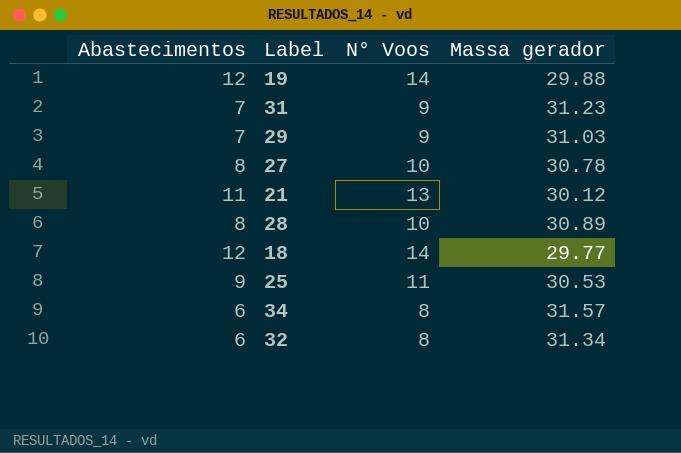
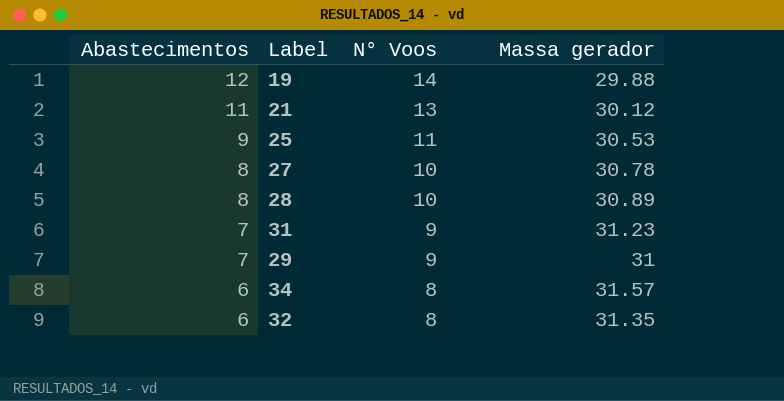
row order: none -> Abastecimentos descending
row 18: 12 | 14 | 29.77 -> none
29 | Massa gerador: 31.03 -> 31
32 | Massa gerador: 31.34 -> 31.35

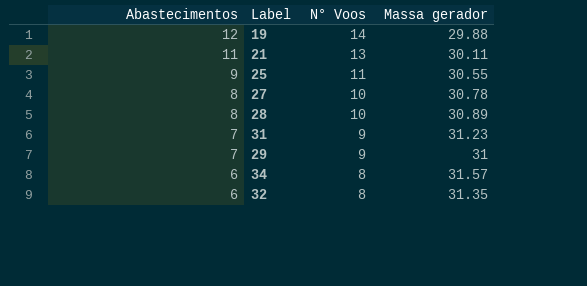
21 | Massa gerador: 30.12 -> 30.11
25 | Massa gerador: 30.53 -> 30.55

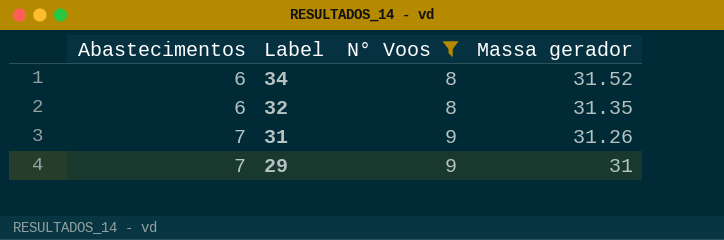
filter: none -> N° Voos <= 9
row order: Abastecimentos descending -> Abastecimentos ascending
34 | Massa gerador: 31.57 -> 31.52
31 | Massa gerador: 31.23 -> 31.26

